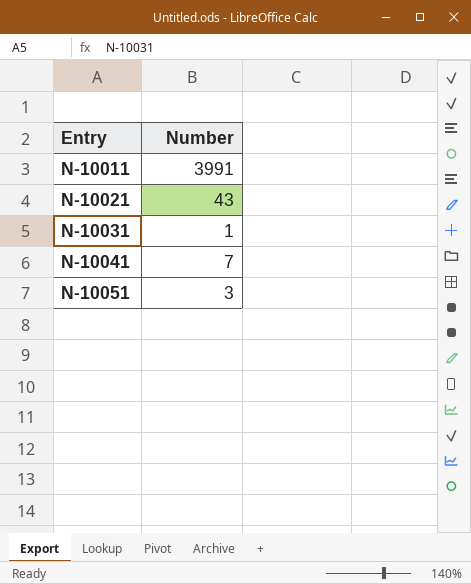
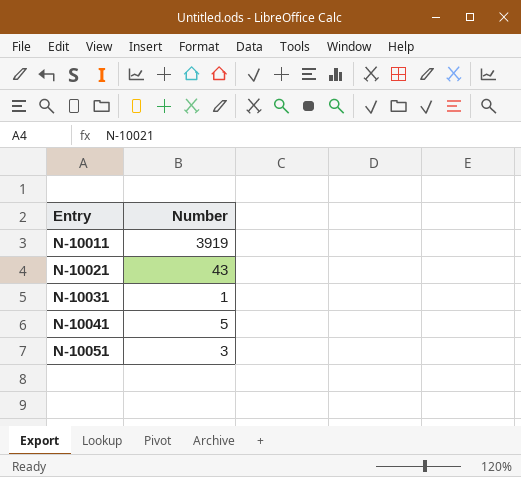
N-10011 | Number: 3991 -> 3919
N-10041 | Number: 7 -> 5

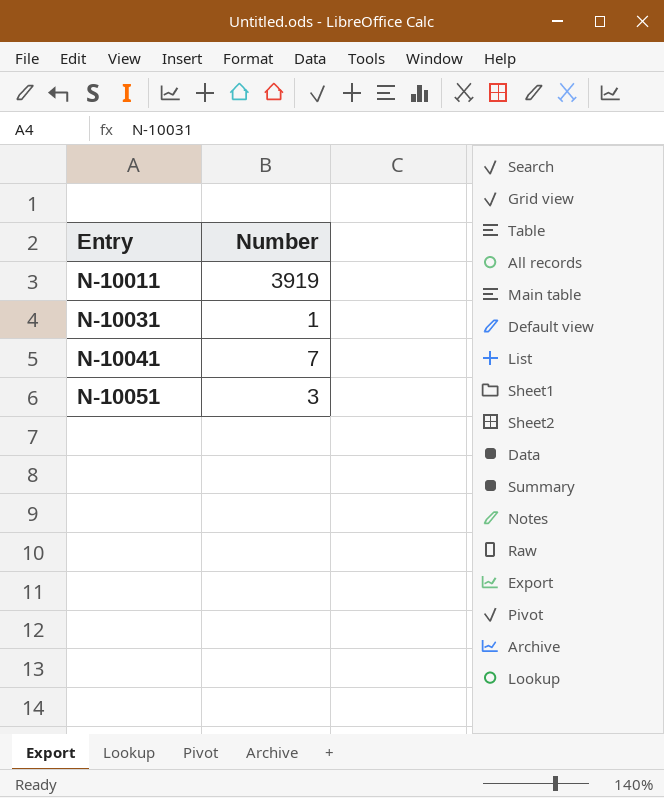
row N-10021: 43 -> none
N-10041 | Number: 5 -> 7

